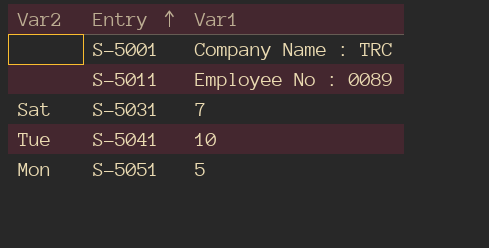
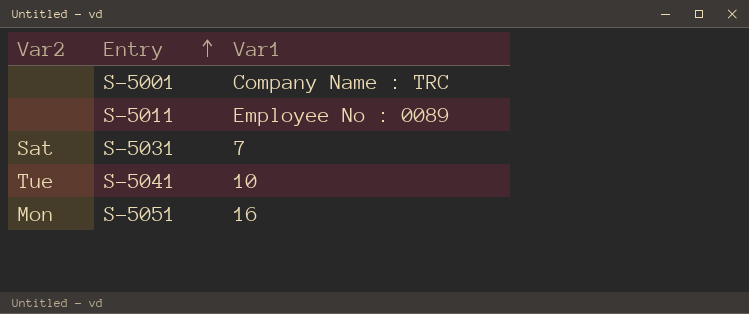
S-5051 | Var1: 5 -> 16

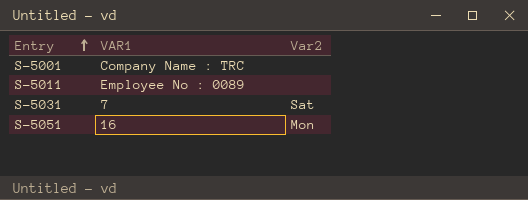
column name: Var1 -> VAR1
column Var2 | position: 1 -> 3
row S-5041: Tue | 10 -> none

